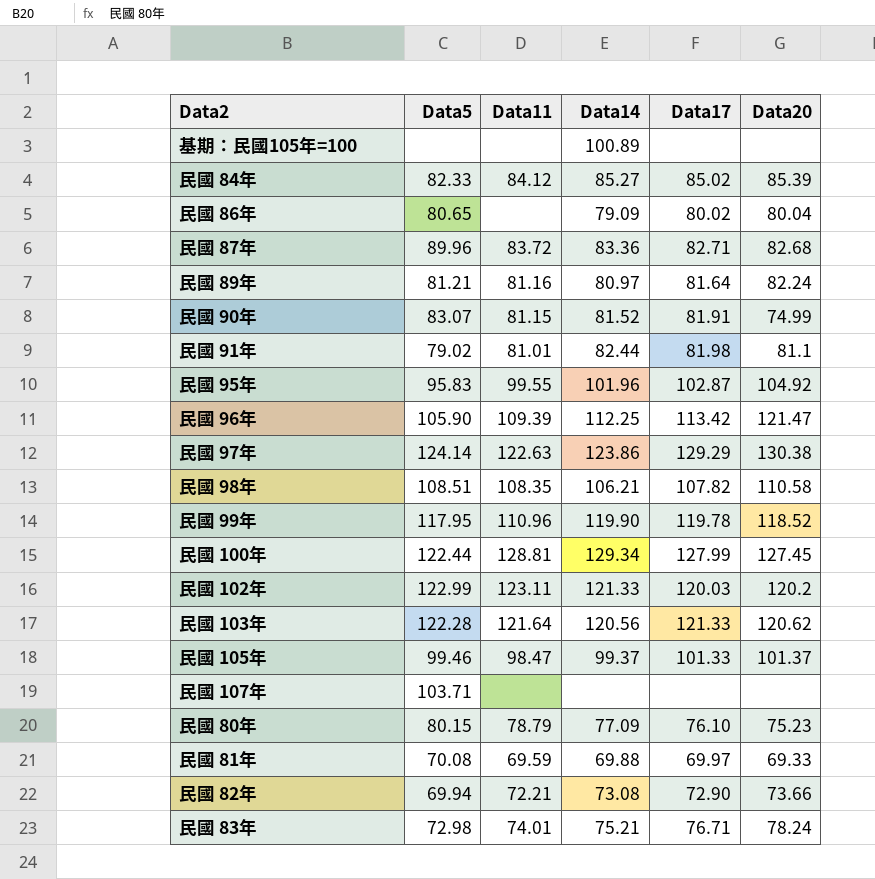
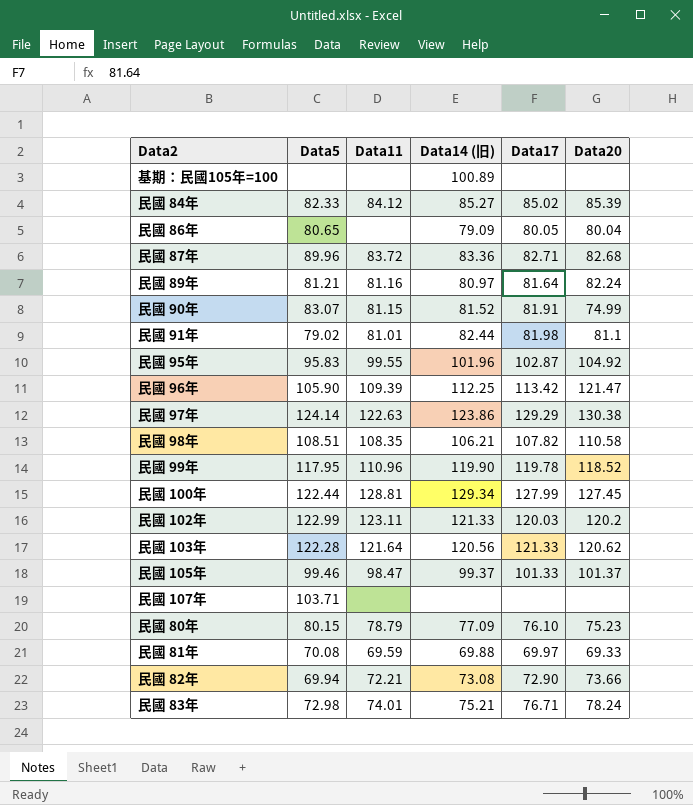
column name: Data14 -> Data14 (旧)
民國 86年 | Data17: 80.02 -> 80.05

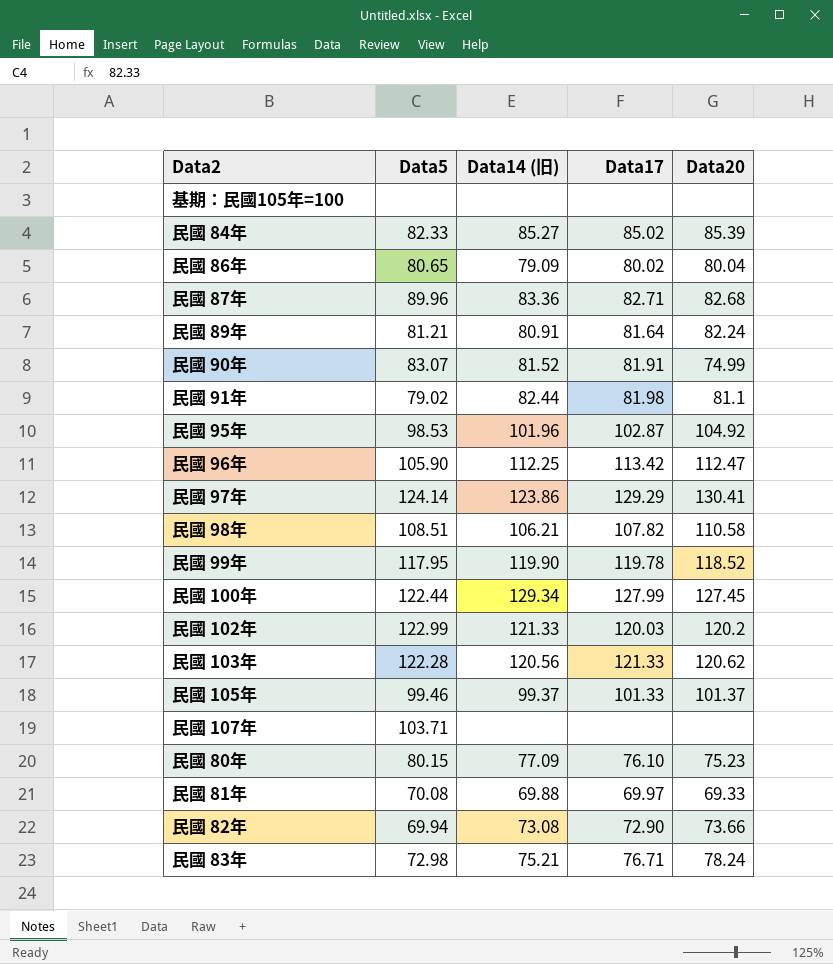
column Data11 | position: 3 -> none
基期：民國105年=100 | Data14 (旧): 100.89 -> none
民國 86年 | Data17: 80.05 -> 80.02
民國 89年 | Data14 (旧): 80.97 -> 80.91
民國 95年 | Data5: 95.83 -> 98.53
民國 96年 | Data20: 121.47 -> 112.47
民國 97年 | Data20: 130.38 -> 130.41

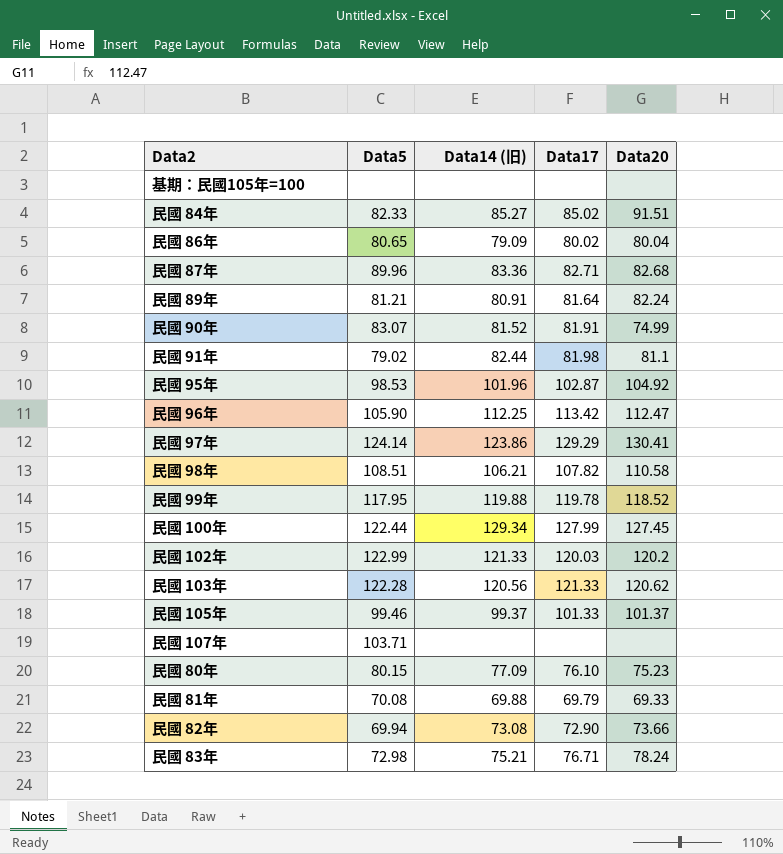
民國 84年 | Data20: 85.39 -> 91.51
民國 99年 | Data14 (旧): 119.90 -> 119.88
民國 81年 | Data17: 69.97 -> 69.79

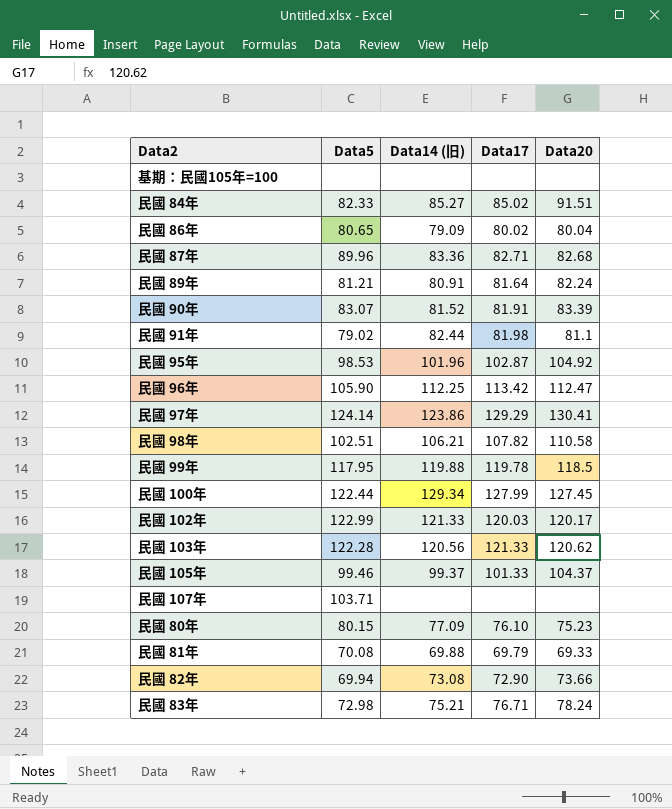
民國 90年 | Data20: 74.99 -> 83.39
民國 98年 | Data5: 108.51 -> 102.51
民國 99年 | Data20: 118.52 -> 118.5
民國 102年 | Data20: 120.2 -> 120.17
民國 105年 | Data20: 101.37 -> 104.37

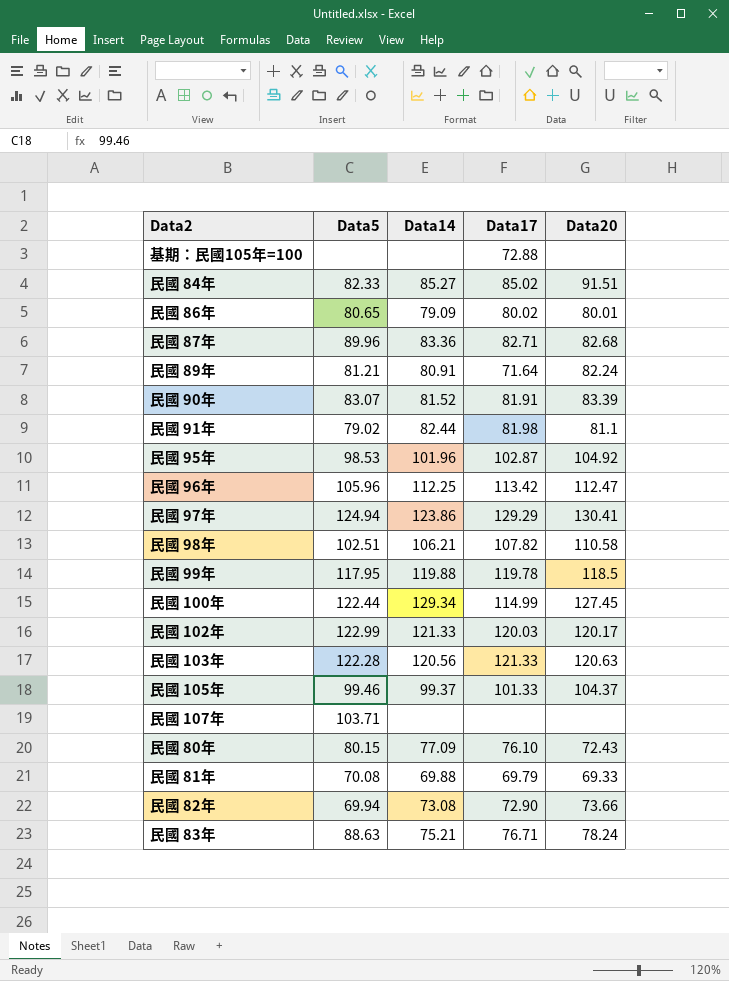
column name: Data14 (旧) -> Data14
基期：民國105年=100 | Data17: none -> 72.88
民國 86年 | Data20: 80.04 -> 80.01
民國 89年 | Data17: 81.64 -> 71.64
民國 96年 | Data5: 105.90 -> 105.96
民國 97年 | Data5: 124.14 -> 124.94
民國 100年 | Data17: 127.99 -> 114.99
民國 103年 | Data20: 120.62 -> 120.63
民國 80年 | Data20: 75.23 -> 72.43
民國 83年 | Data5: 72.98 -> 88.63

